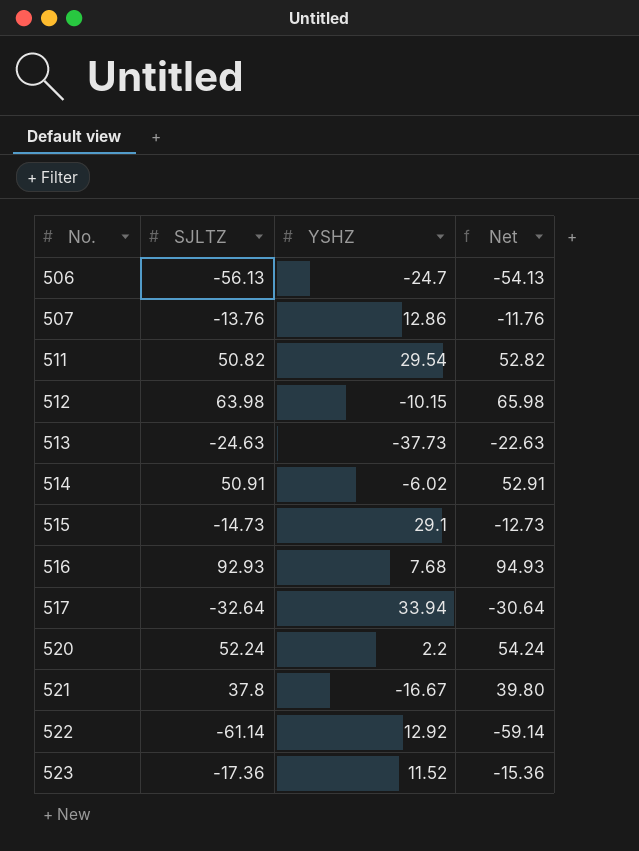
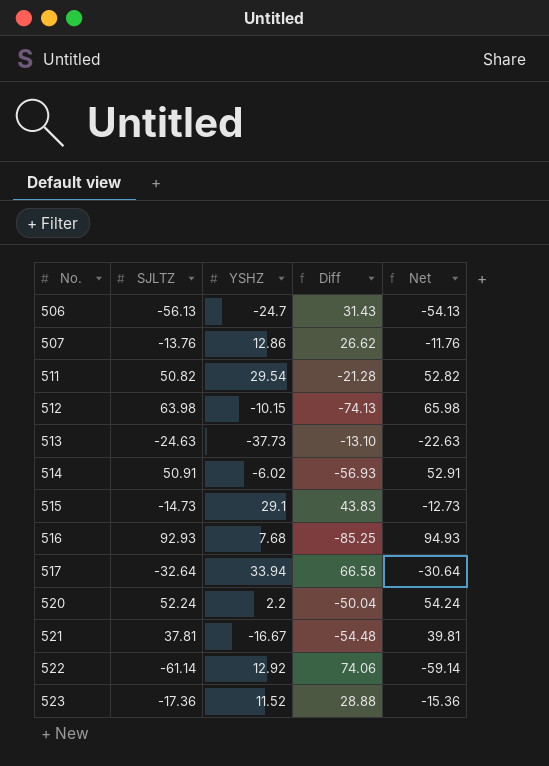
column Diff | formula: none -> [YSHZ] - [SJLTZ]
521 | SJLTZ: 37.8 -> 37.81
521 | Net: 39.80 -> 39.81

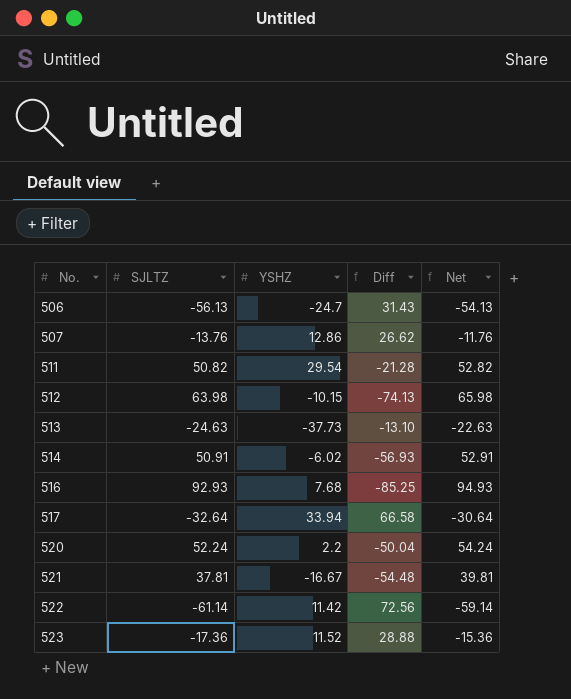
row 515: -14.73 | 29.1 | 43.83 | -12.73 -> none
522 | YSHZ: 12.92 -> 11.42
522 | Diff: 74.06 -> 72.56

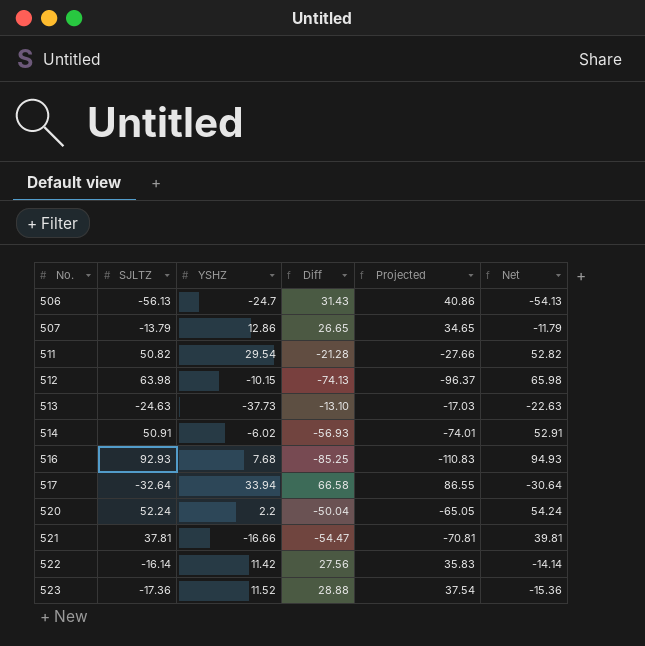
column Projected | formula: none -> [Diff] * 1.3
507 | SJLTZ: -13.76 -> -13.79
507 | Diff: 26.62 -> 26.65
507 | Net: -11.76 -> -11.79
521 | YSHZ: -16.67 -> -16.66
521 | Diff: -54.48 -> -54.47
522 | SJLTZ: -61.14 -> -16.14
522 | Diff: 72.56 -> 27.56
522 | Net: -59.14 -> -14.14

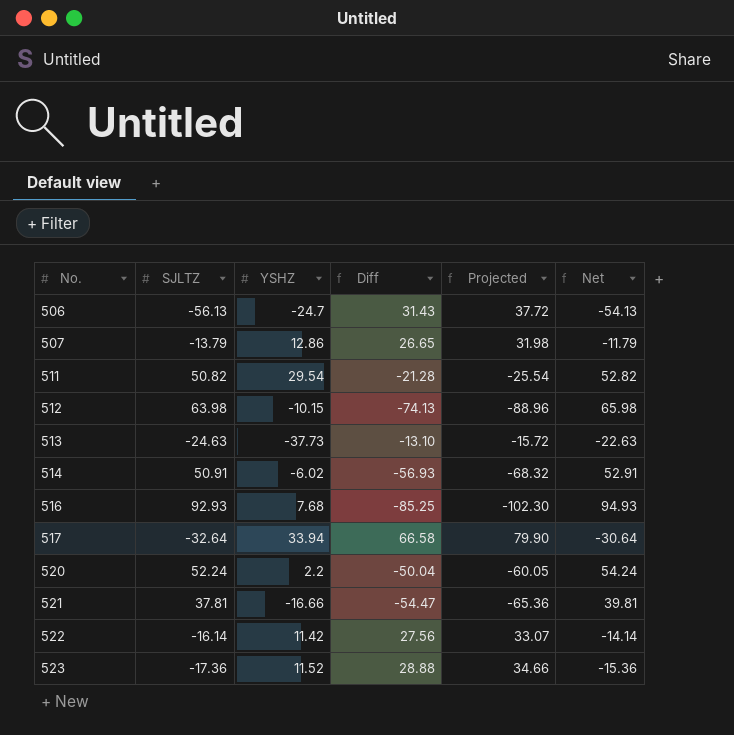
column Projected | formula: [Diff] * 1.3 -> [Diff] * 1.2

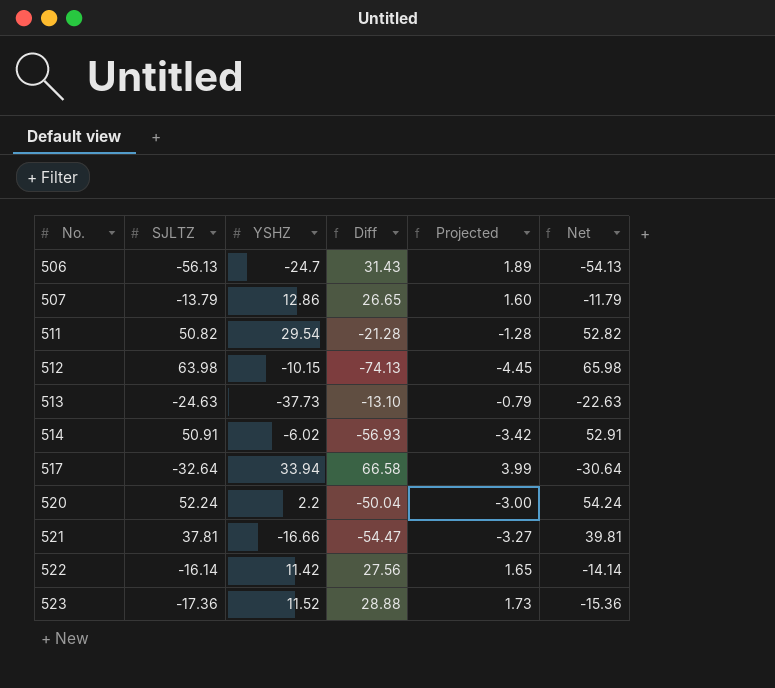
column Projected | formula: [Diff] * 1.2 -> [Diff] * 0.06
row 516: 92.93 | 7.68 | -85.25 | -102.30 | 94.93 -> none

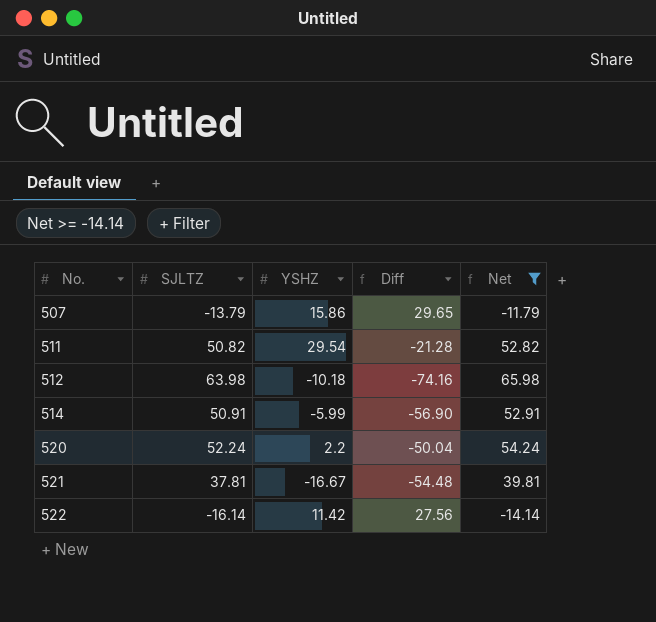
filter: none -> Net >= -14.14
column Projected | formula: [Diff] * 0.06 -> none
507 | YSHZ: 12.86 -> 15.86
507 | Diff: 26.65 -> 29.65
512 | YSHZ: -10.15 -> -10.18
512 | Diff: -74.13 -> -74.16
514 | YSHZ: -6.02 -> -5.99
514 | Diff: -56.93 -> -56.90
521 | YSHZ: -16.66 -> -16.67
521 | Diff: -54.47 -> -54.48

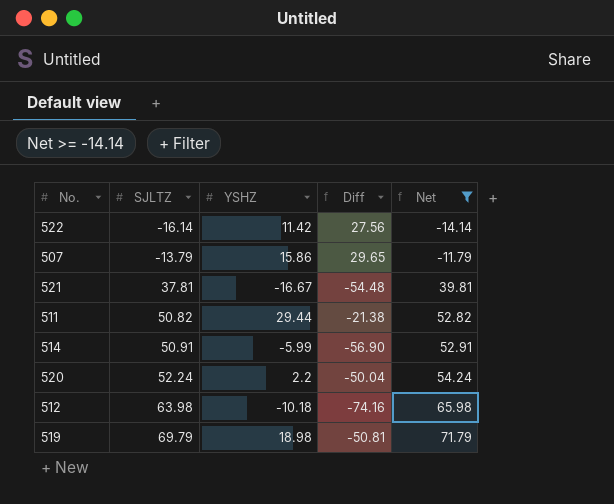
row order: No. ascending -> SJLTZ ascending
511 | YSHZ: 29.54 -> 29.44
511 | Diff: -21.28 -> -21.38
row 519: none -> 69.79 | 18.98 | -50.81 | 71.79

